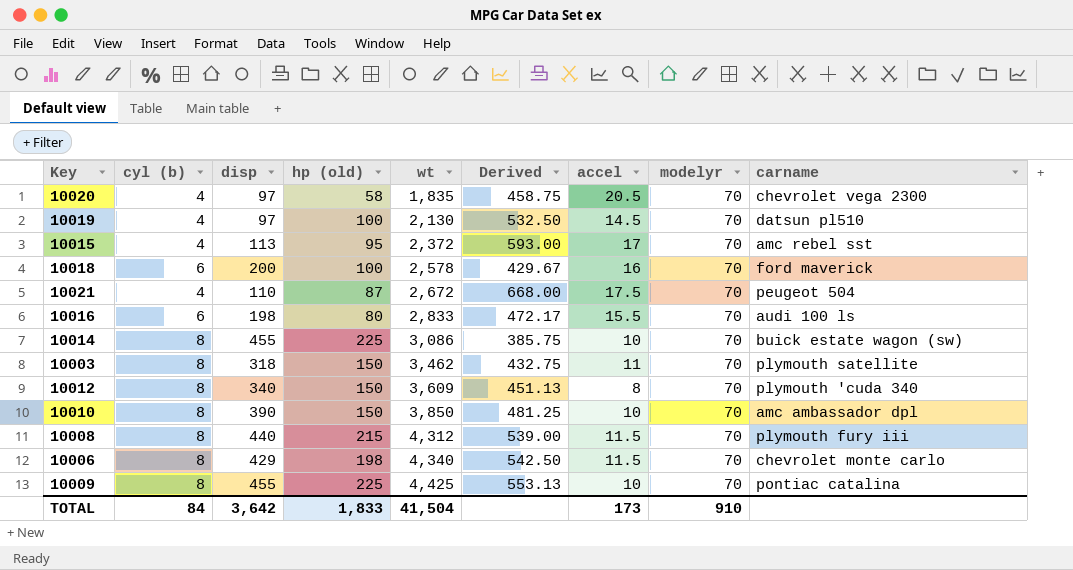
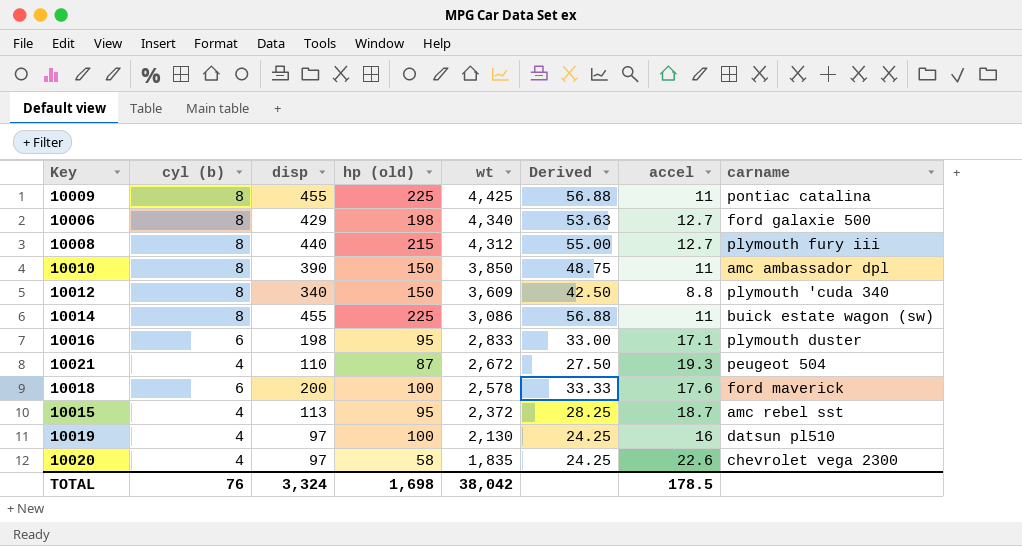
row order: wt ascending -> wt descending
column modelyr | position: 8 -> none
column Derived | formula: [wt] / [cyl (b)] -> [disp] / [cyl (b)]
row 10003: 8 | 318 | 150 | 3,462 | 432.75 | 11 | 70 | plymouth satellite -> none
10009 | accel: 10 -> 11
10006 | accel: 11.5 -> 12.7
10006 | carname: chevrolet monte carlo -> ford galaxie 500
10008 | accel: 11.5 -> 12.7
10010 | accel: 10 -> 11
10012 | accel: 8 -> 8.8
10014 | accel: 10 -> 11
10016 | hp (old): 80 -> 95
10016 | accel: 15.5 -> 17.1
10016 | carname: audi 100 ls -> plymouth duster
10021 | accel: 17.5 -> 19.3
10018 | accel: 16 -> 17.6
10015 | accel: 17 -> 18.7
10019 | accel: 14.5 -> 16
10020 | accel: 20.5 -> 22.6
TOTAL | cyl (b): 84 -> 76
TOTAL | disp: 3,642 -> 3,324
TOTAL | hp (old): 1,833 -> 1,698
TOTAL | wt: 41,504 -> 38,042
TOTAL | accel: 173 -> 178.5

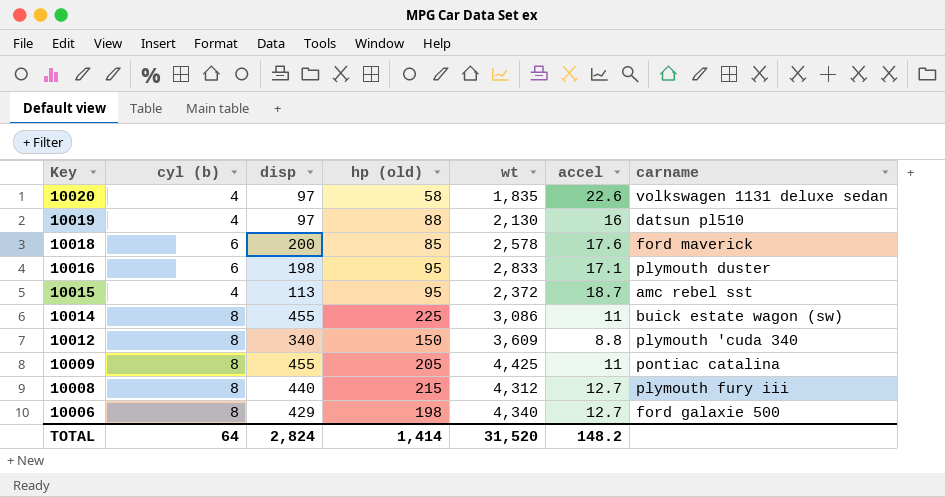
row order: wt descending -> Key descending
column Derived | formula: [disp] / [cyl (b)] -> none
row 10010: 8 | 390 | 150 | 3,850 | 48.75 | 11 | amc ambassador dpl -> none
row 10021: 4 | 110 | 87 | 2,672 | 27.50 | 19.3 | peugeot 504 -> none
10020 | carname: chevrolet vega 2300 -> volkswagen 1131 deluxe sedan
10019 | hp (old): 100 -> 88
10018 | hp (old): 100 -> 85
10009 | hp (old): 225 -> 205
TOTAL | cyl (b): 76 -> 64
TOTAL | disp: 3,324 -> 2,824
TOTAL | hp (old): 1,698 -> 1,414
TOTAL | wt: 38,042 -> 31,520
TOTAL | accel: 178.5 -> 148.2

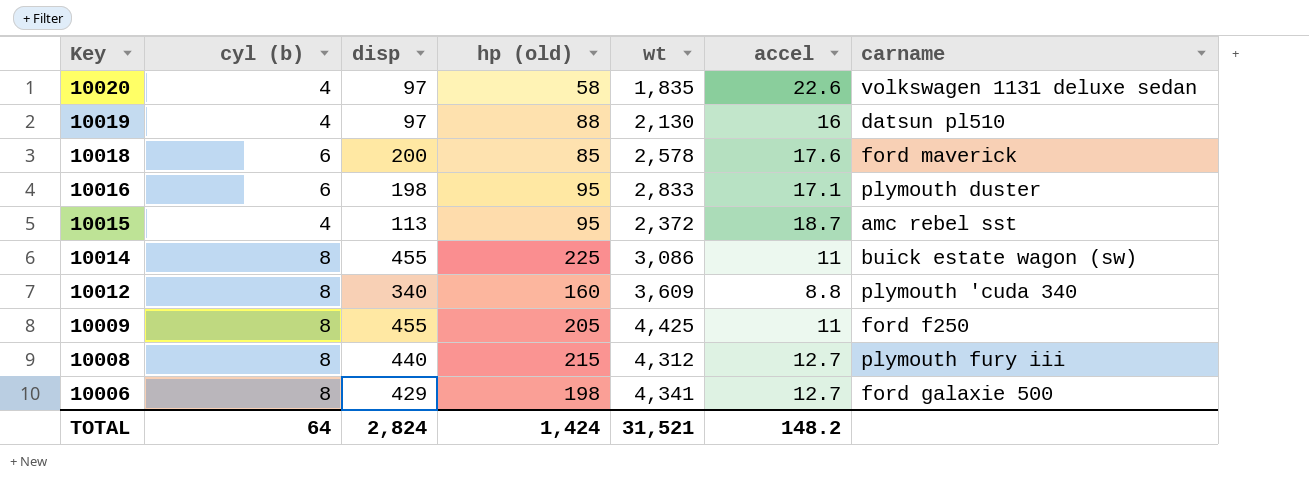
10012 | hp (old): 150 -> 160
10009 | carname: pontiac catalina -> ford f250
10006 | wt: 4,340 -> 4,341
TOTAL | hp (old): 1,414 -> 1,424
TOTAL | wt: 31,520 -> 31,521

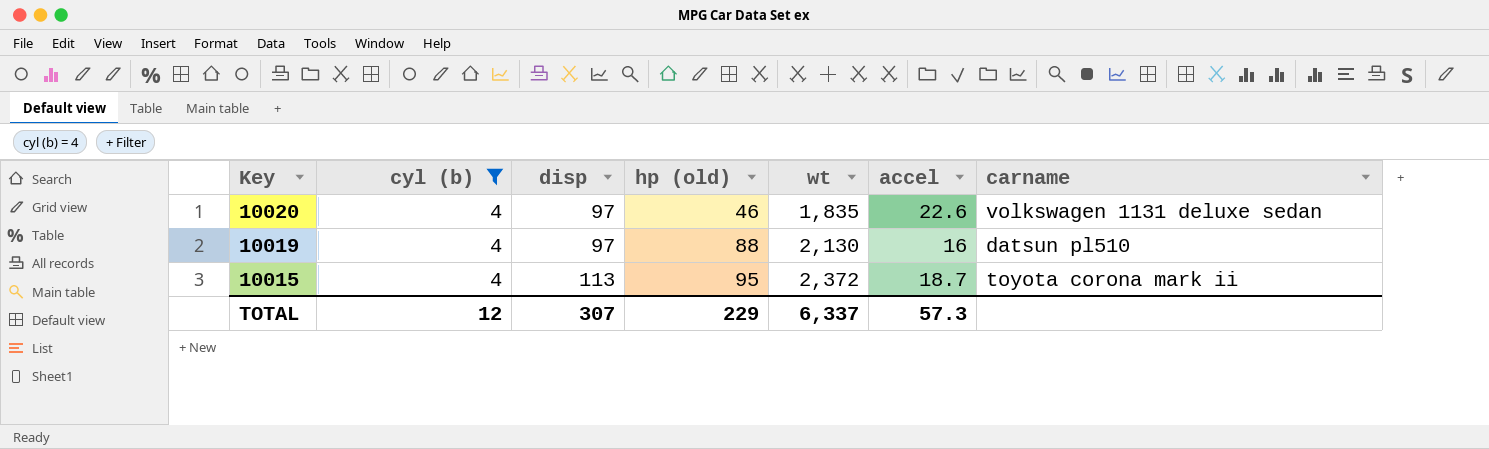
filter: none -> cyl (b) = 4
10020 | hp (old): 58 -> 46
10015 | carname: amc rebel sst -> toyota corona mark ii
TOTAL | cyl (b): 64 -> 12
TOTAL | disp: 2,824 -> 307
TOTAL | hp (old): 1,424 -> 229
TOTAL | wt: 31,521 -> 6,337
TOTAL | accel: 148.2 -> 57.3

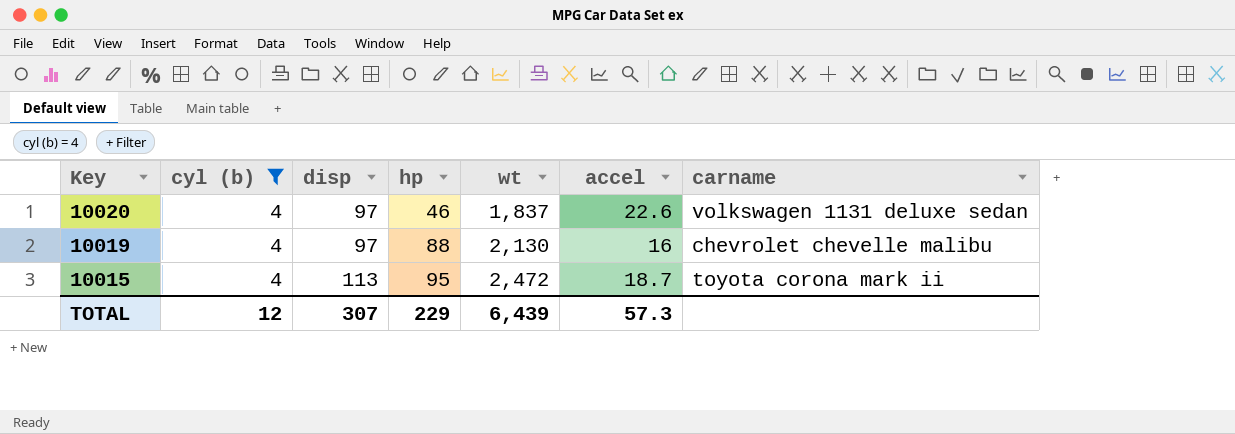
column name: hp (old) -> hp
10020 | wt: 1,835 -> 1,837
10019 | carname: datsun pl510 -> chevrolet chevelle malibu
10015 | wt: 2,372 -> 2,472
TOTAL | wt: 6,337 -> 6,439

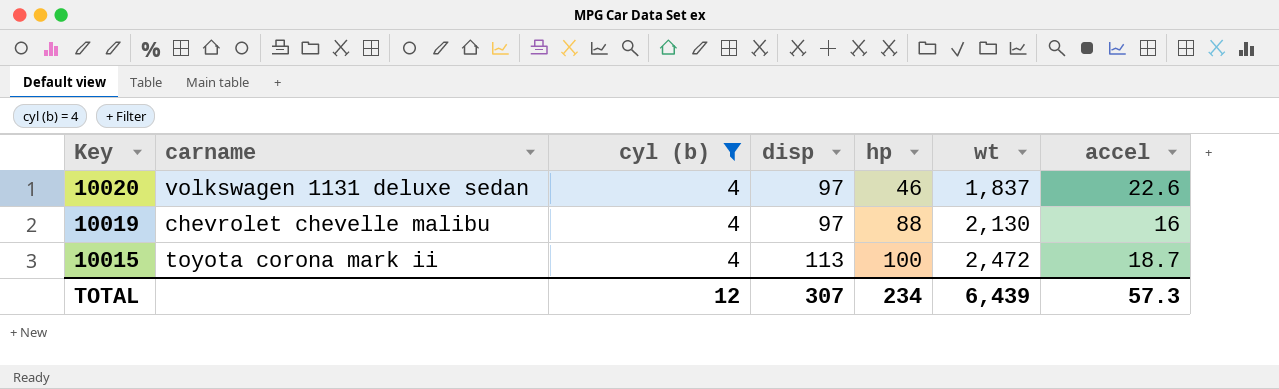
column carname | position: 7 -> 2
10015 | hp: 95 -> 100
TOTAL | hp: 229 -> 234

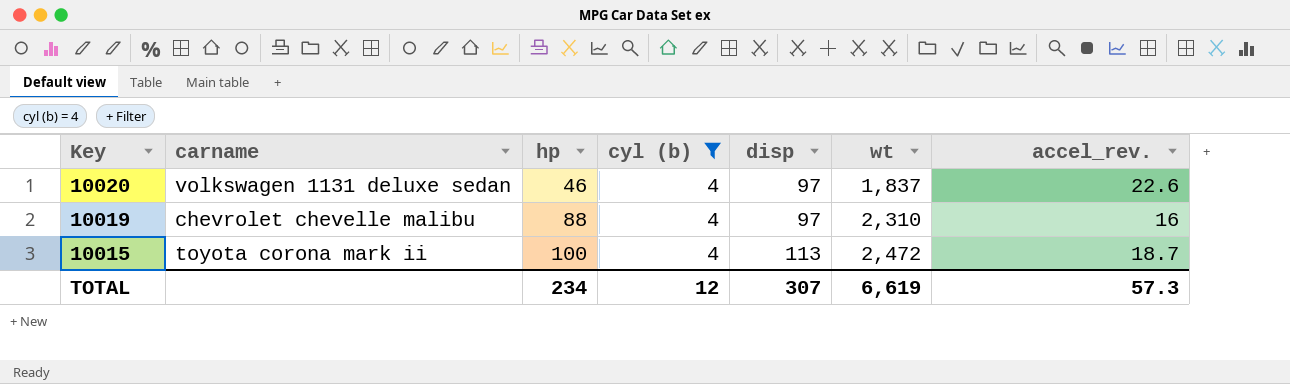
column hp | position: 5 -> 3
column name: accel -> accel_rev.
10019 | wt: 2,130 -> 2,310
TOTAL | wt: 6,439 -> 6,619

